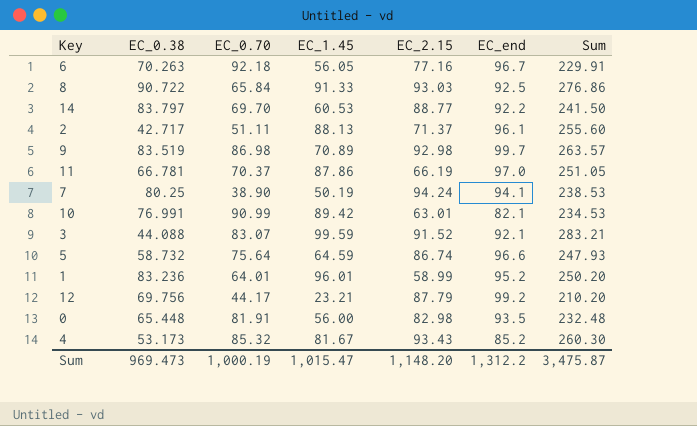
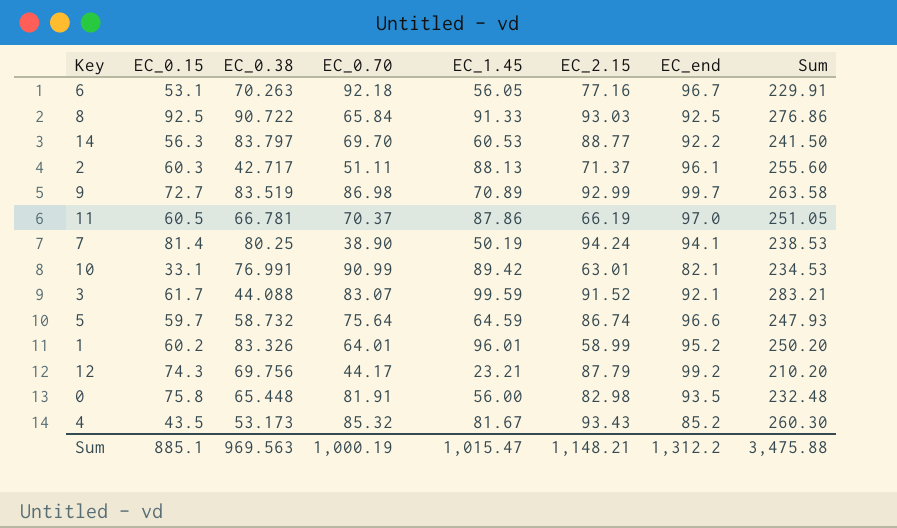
column EC_0.15 | position: none -> 2
9 | EC_2.15: 92.98 -> 92.99
9 | Sum: 263.57 -> 263.58
1 | EC_0.38: 83.236 -> 83.326
Sum | EC_0.38: 969.473 -> 969.563
Sum | EC_2.15: 1,148.20 -> 1,148.21
Sum | Sum: 3,475.87 -> 3,475.88

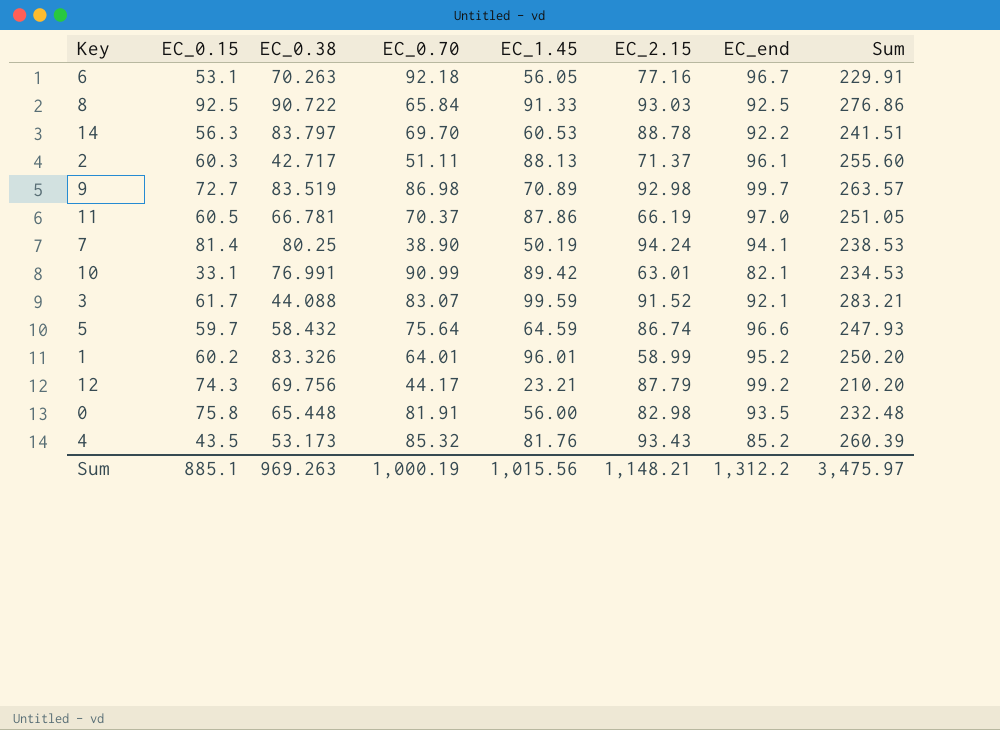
14 | EC_2.15: 88.77 -> 88.78
14 | Sum: 241.50 -> 241.51
9 | EC_2.15: 92.99 -> 92.98
9 | Sum: 263.58 -> 263.57
5 | EC_0.38: 58.732 -> 58.432
4 | EC_1.45: 81.67 -> 81.76
4 | Sum: 260.30 -> 260.39
Sum | EC_0.38: 969.563 -> 969.263
Sum | EC_1.45: 1,015.47 -> 1,015.56
Sum | Sum: 3,475.88 -> 3,475.97

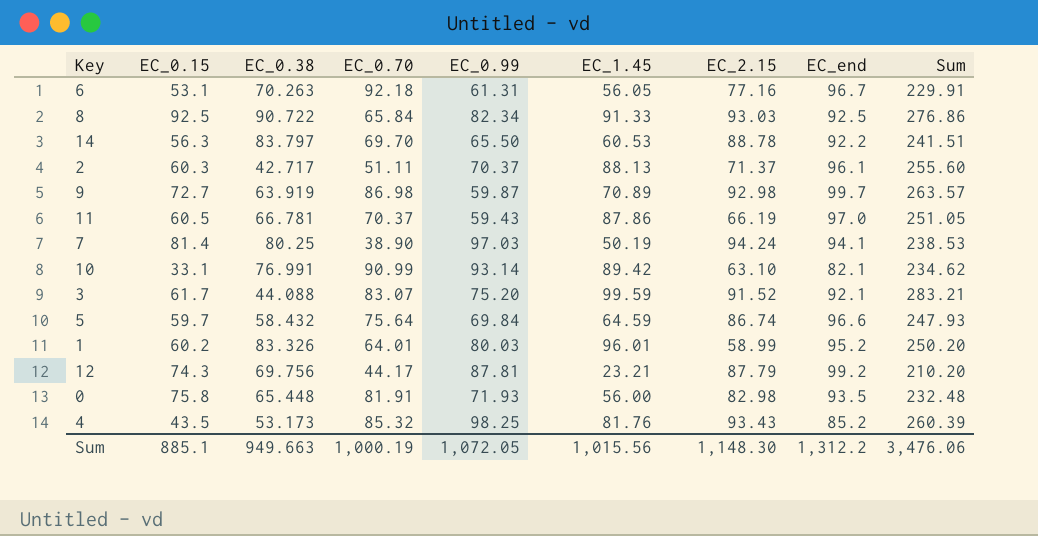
column EC_0.99 | position: none -> 5
9 | EC_0.38: 83.519 -> 63.919
10 | EC_2.15: 63.01 -> 63.10
10 | Sum: 234.53 -> 234.62
Sum | EC_0.38: 969.263 -> 949.663
Sum | EC_2.15: 1,148.21 -> 1,148.30
Sum | Sum: 3,475.97 -> 3,476.06

